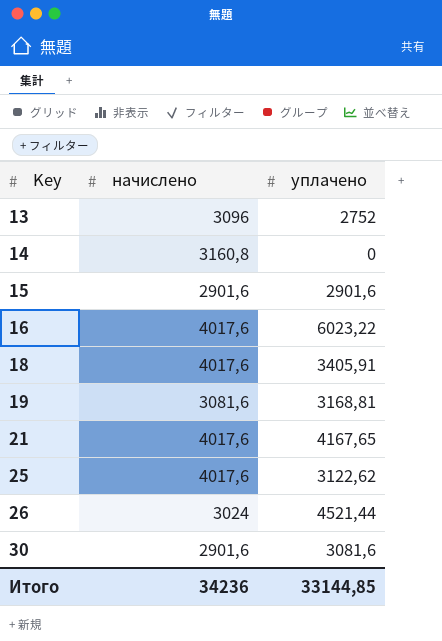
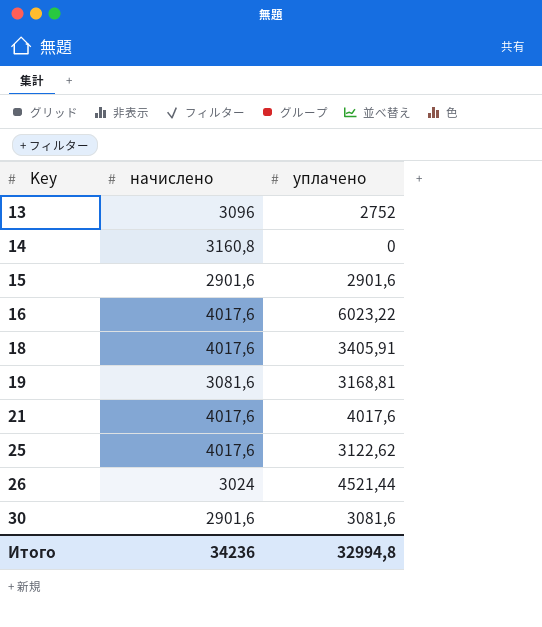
21 | уплачено: 4167,65 -> 4017,6
Итого | уплачено: 33144,85 -> 32994,8

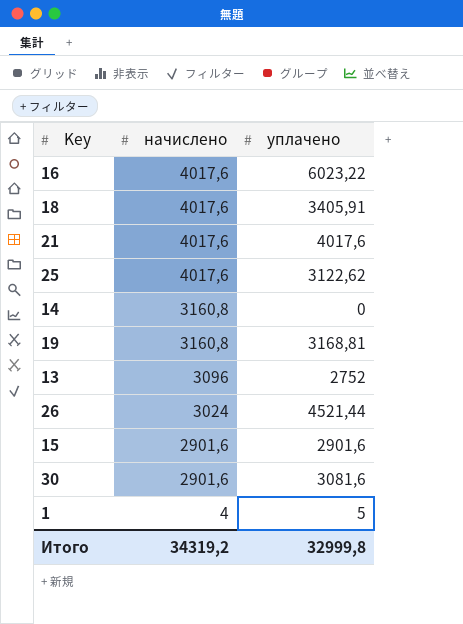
row order: Key ascending -> начислено descending
19 | начислено: 3081,6 -> 3160,8
row 1: none -> 4 | 5
Итого | начислено: 34236 -> 34319,2
Итого | уплачено: 32994,8 -> 32999,8

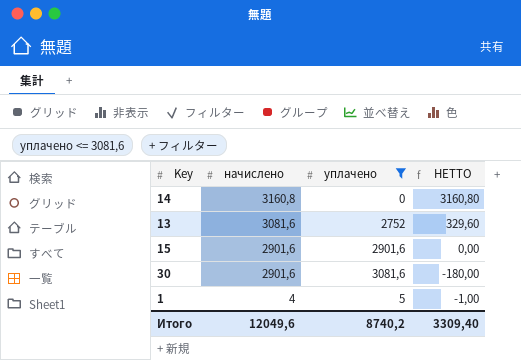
filter: none -> уплачено <= 3081,6
column НЕТТО | formula: none -> [начислено] - [уплачено]
13 | начислено: 3096 -> 3081,6
Итого | начислено: 34319,2 -> 12049,6
Итого | уплачено: 32999,8 -> 8740,2

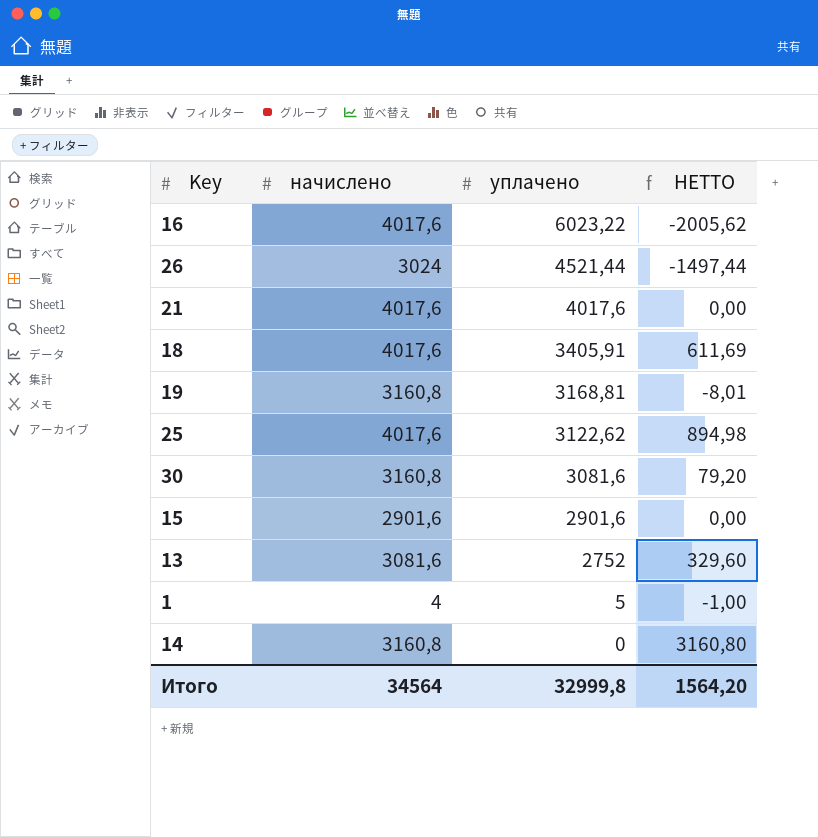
filter: уплачено <= 3081,6 -> none
row order: начислено descending -> уплачено descending
30 | начислено: 2901,6 -> 3160,8
30 | НЕТТО: -180,00 -> 79,20
Итого | начислено: 12049,6 -> 34564
Итого | уплачено: 8740,2 -> 32999,8
Итого | НЕТТО: 3309,40 -> 1564,20

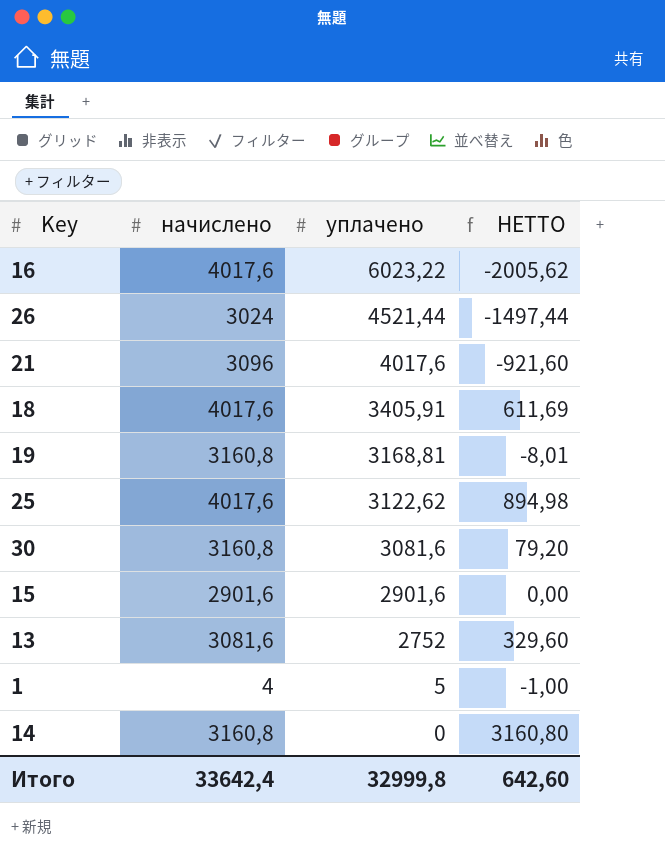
21 | начислено: 4017,6 -> 3096
21 | НЕТТО: 0,00 -> -921,60
Итого | начислено: 34564 -> 33642,4
Итого | НЕТТО: 1564,20 -> 642,60

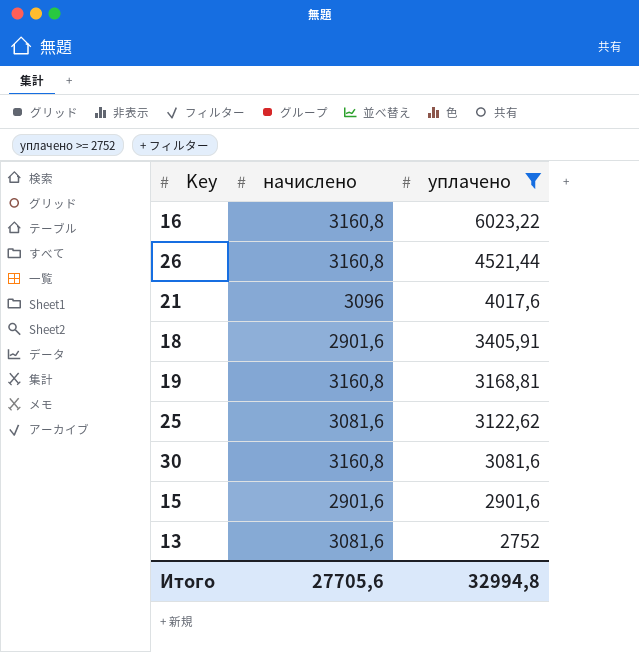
filter: none -> уплачено >= 2752
column НЕТТО | formula: [начислено] - [уплачено] -> none
16 | начислено: 4017,6 -> 3160,8
26 | начислено: 3024 -> 3160,8
18 | начислено: 4017,6 -> 2901,6
25 | начислено: 4017,6 -> 3081,6
Итого | начислено: 33642,4 -> 27705,6
Итого | уплачено: 32999,8 -> 32994,8

